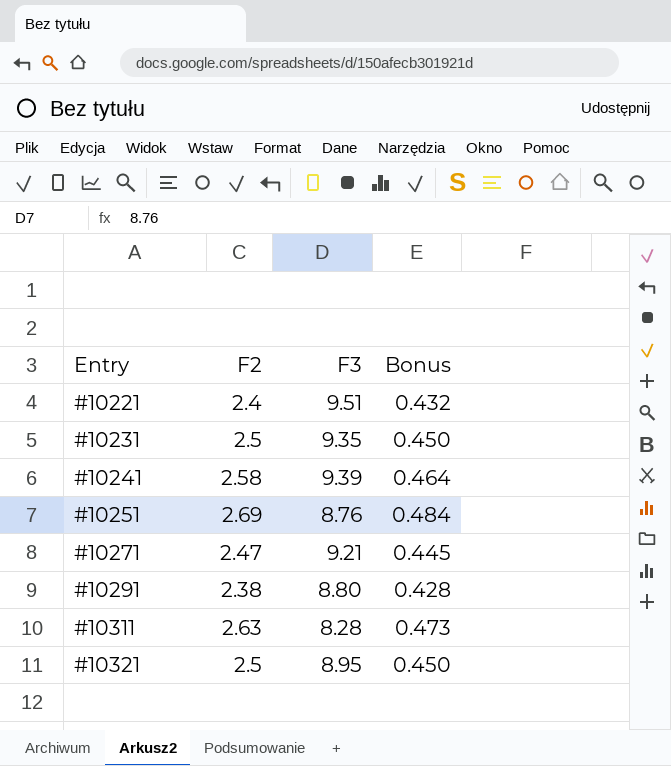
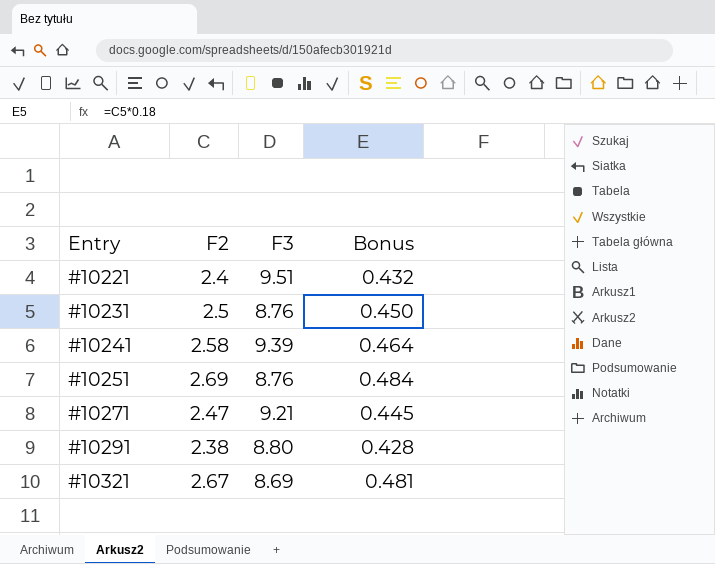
row #10311: 2.63 | 8.28 | 0.473 -> none
#10231 | F3: 9.35 -> 8.76
#10321 | F2: 2.5 -> 2.67
#10321 | F3: 8.95 -> 8.69
#10321 | Bonus: 0.450 -> 0.481

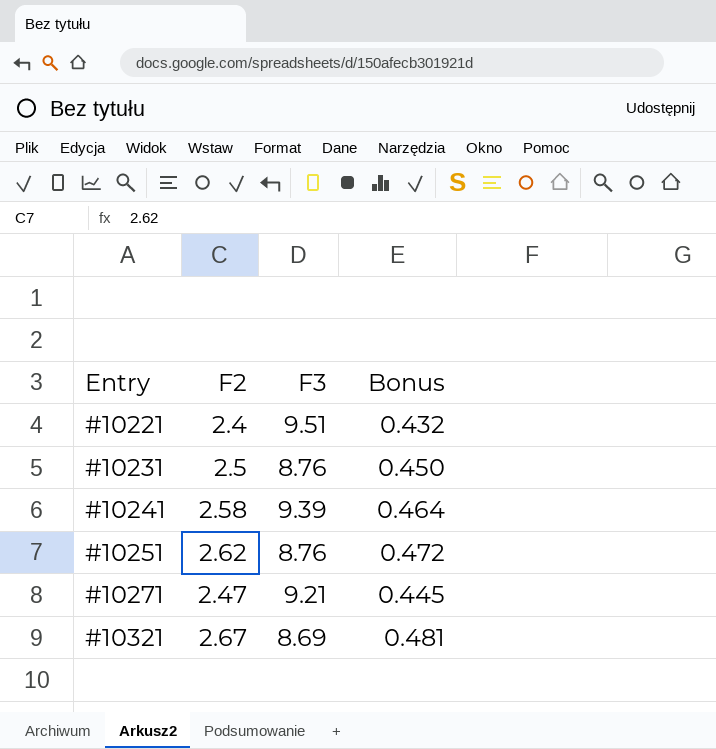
row #10291: 2.38 | 8.80 | 0.428 -> none
#10251 | F2: 2.69 -> 2.62
#10251 | Bonus: 0.484 -> 0.472

